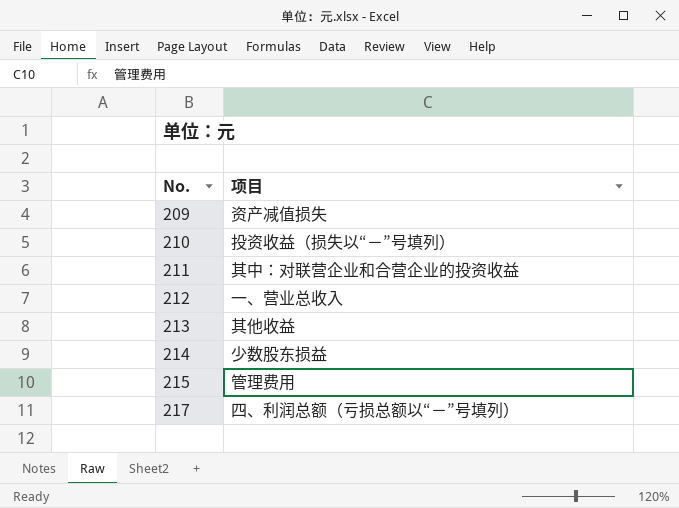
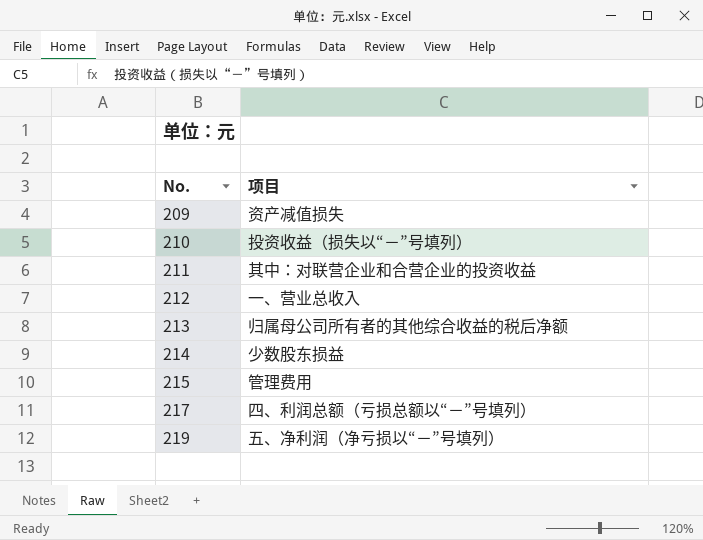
213 | 项目: 其他收益 -> 归属母公司所有者的其他综合收益的税后净额
row 219: none -> 五、净利润（净亏损以“－”号填列）

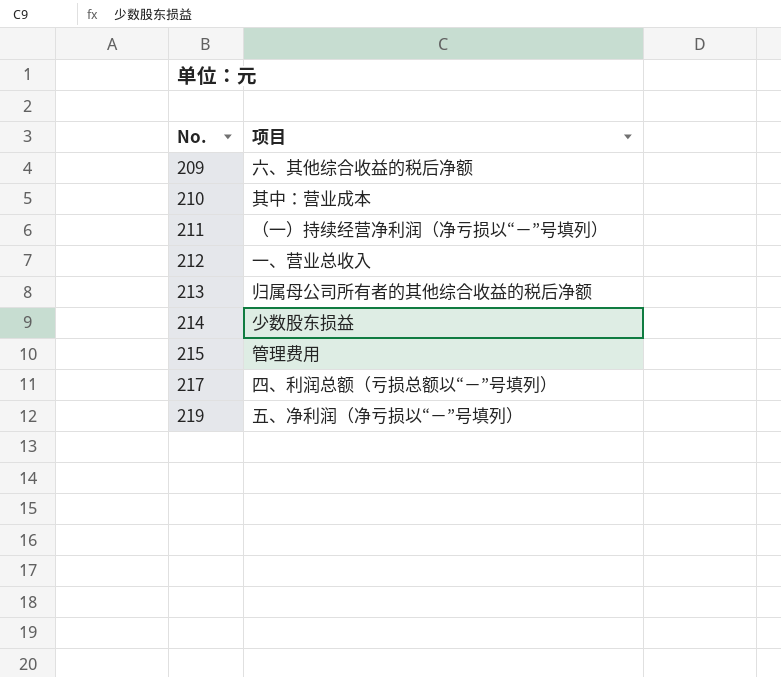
209 | 项目: 资产减值损失 -> 六、其他综合收益的税后净额
210 | 项目: 投资收益（损失以“－”号填列） -> 其中：营业成本
211 | 项目: 其中：对联营企业和合营企业的投资收益 -> （一）持续经营净利润（净亏损以“－”号填列）

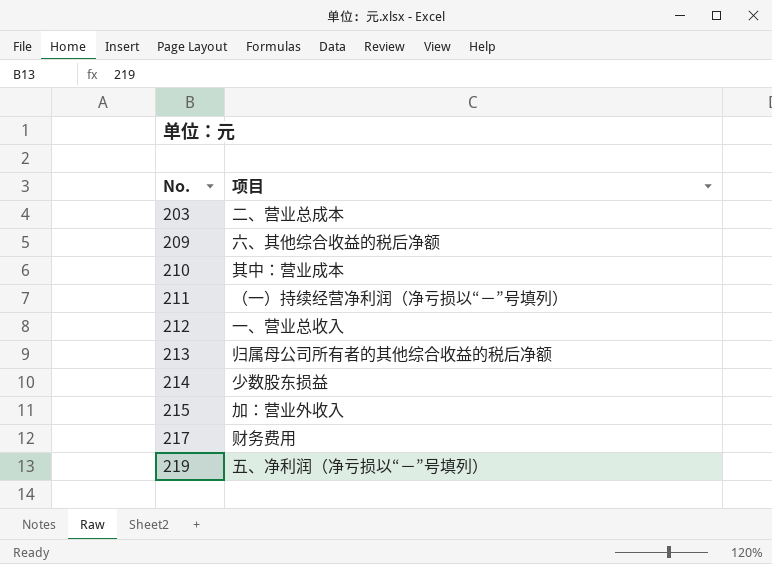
row 203: none -> 二、营业总成本
215 | 项目: 管理费用 -> 加：营业外收入
217 | 项目: 四、利润总额（亏损总额以“－”号填列） -> 财务费用

